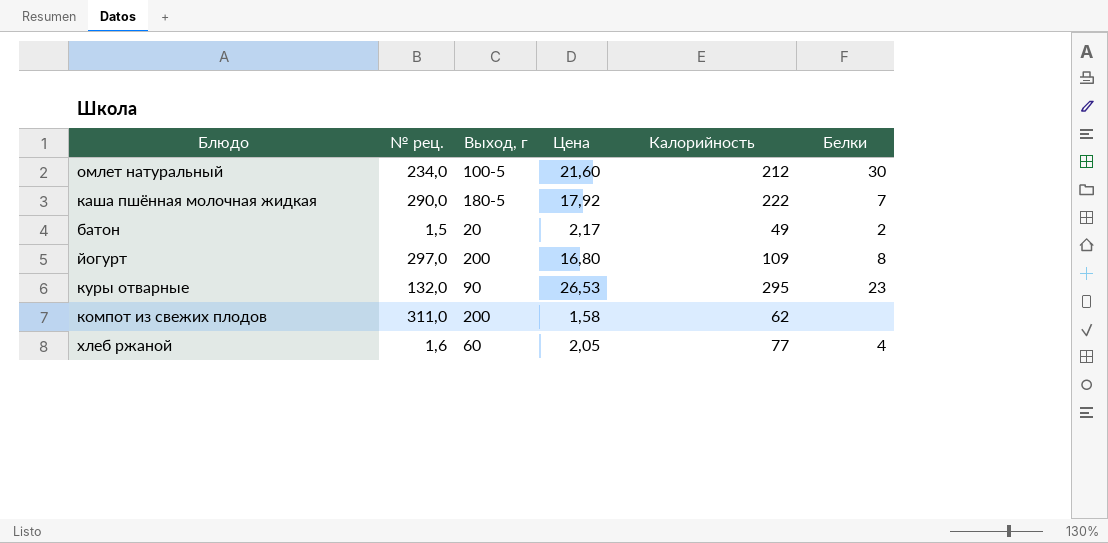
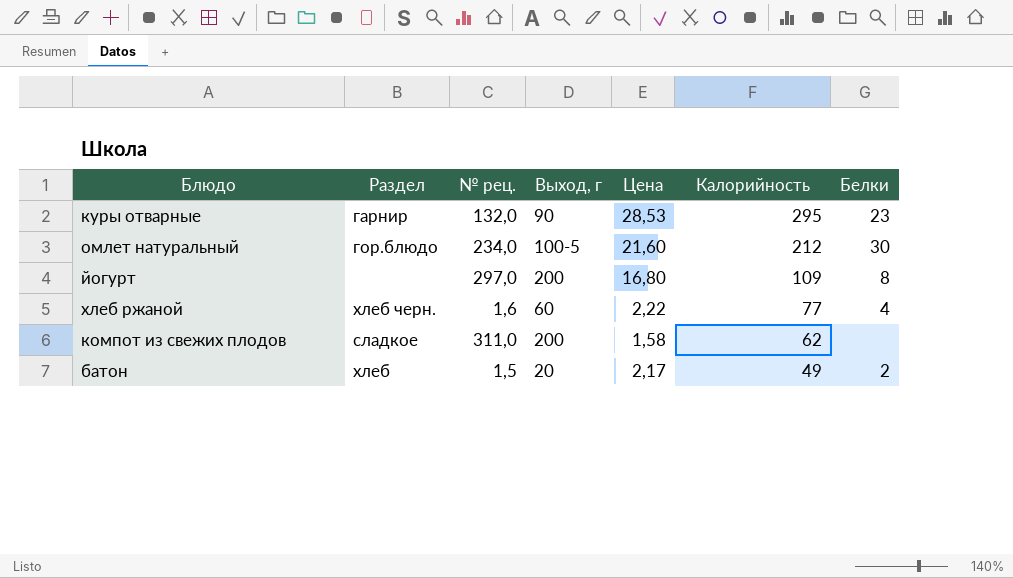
row order: none -> Калорийность descending
column Раздел | position: none -> 2
row каша пшённая молочная жидкая: 290,0 | 180-5 | 17,92 | 222 | 7 -> none
куры отварные | Цена: 26,53 -> 28,53
хлеб ржаной | Цена: 2,05 -> 2,22

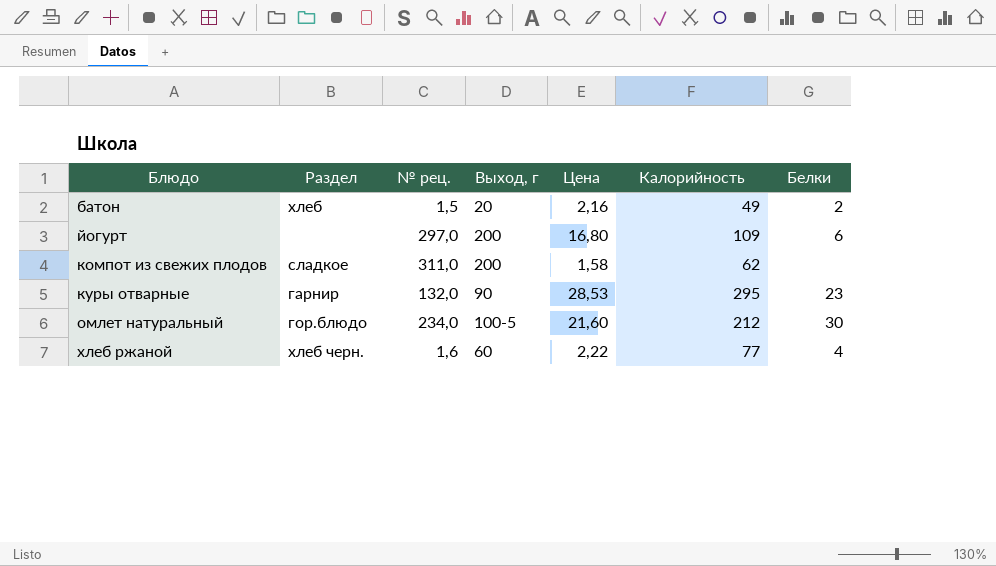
row order: Калорийность descending -> Блюдо ascending
батон | Цена: 2,17 -> 2,16
йогурт | Белки: 8 -> 6

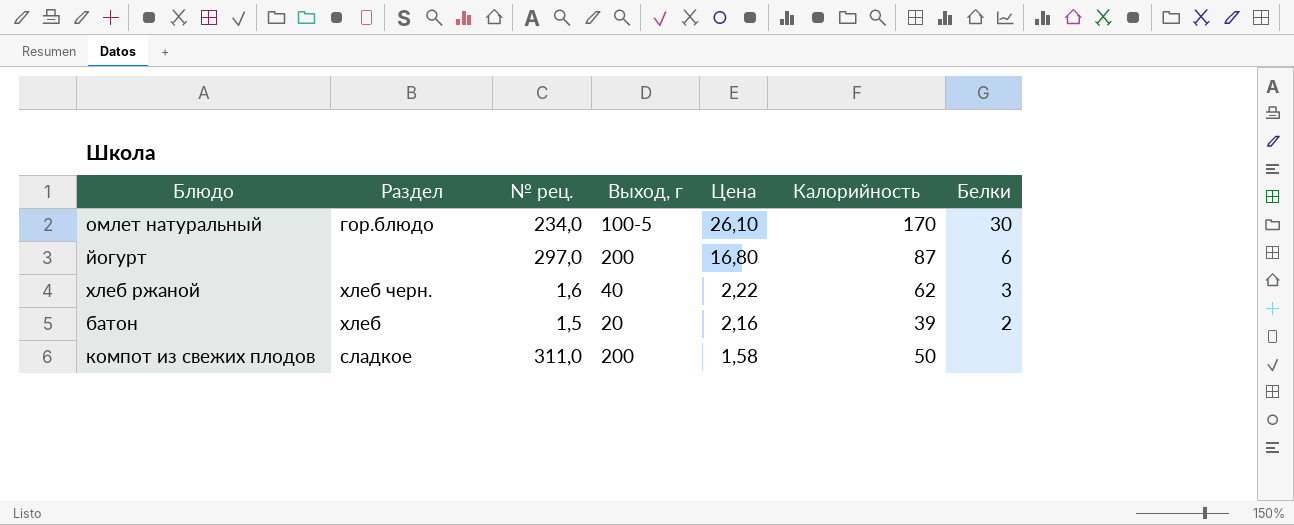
row order: Блюдо ascending -> Цена descending
row куры отварные: гарнир | 132,0 | 90 | 28,53 | 295 | 23 -> none
омлет натуральный | Цена: 21,60 -> 26,10
омлет натуральный | Калорийность: 212 -> 170
йогурт | Калорийность: 109 -> 87
хлеб ржаной | Выход, г: 60 -> 40
хлеб ржаной | Калорийность: 77 -> 62
хлеб ржаной | Белки: 4 -> 3
батон | Калорийность: 49 -> 39
компот из свежих плодов | Калорийность: 62 -> 50

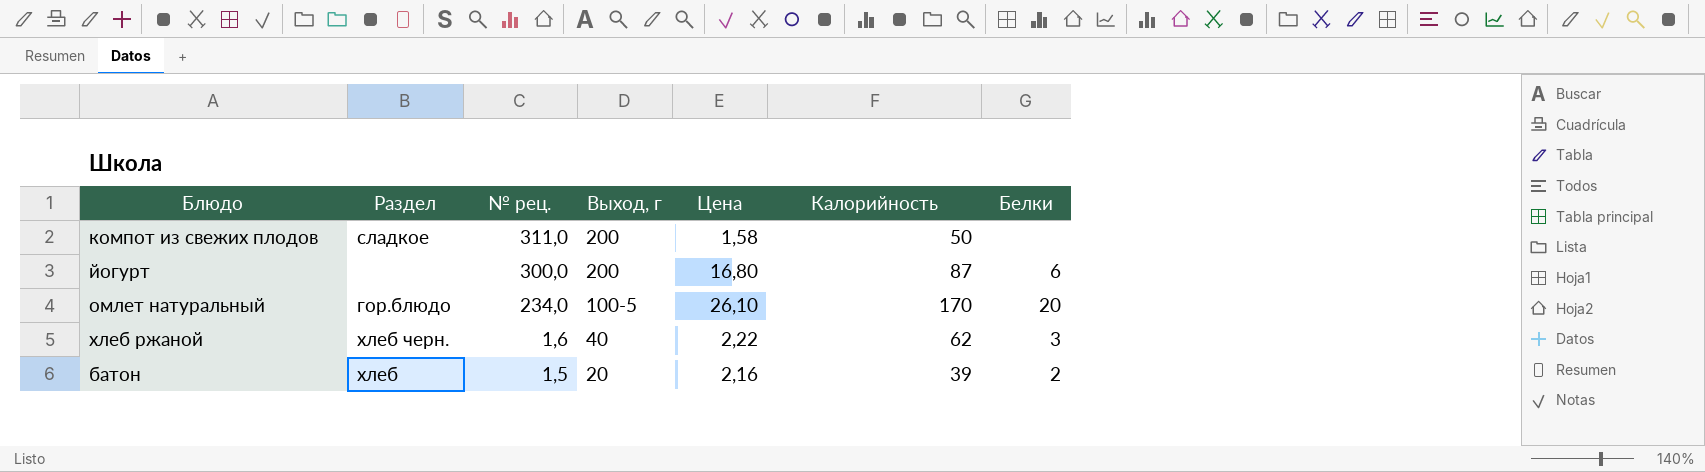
row order: Цена descending -> № рец. descending
йогурт | № рец.: 297,0 -> 300,0
омлет натуральный | Белки: 30 -> 20

